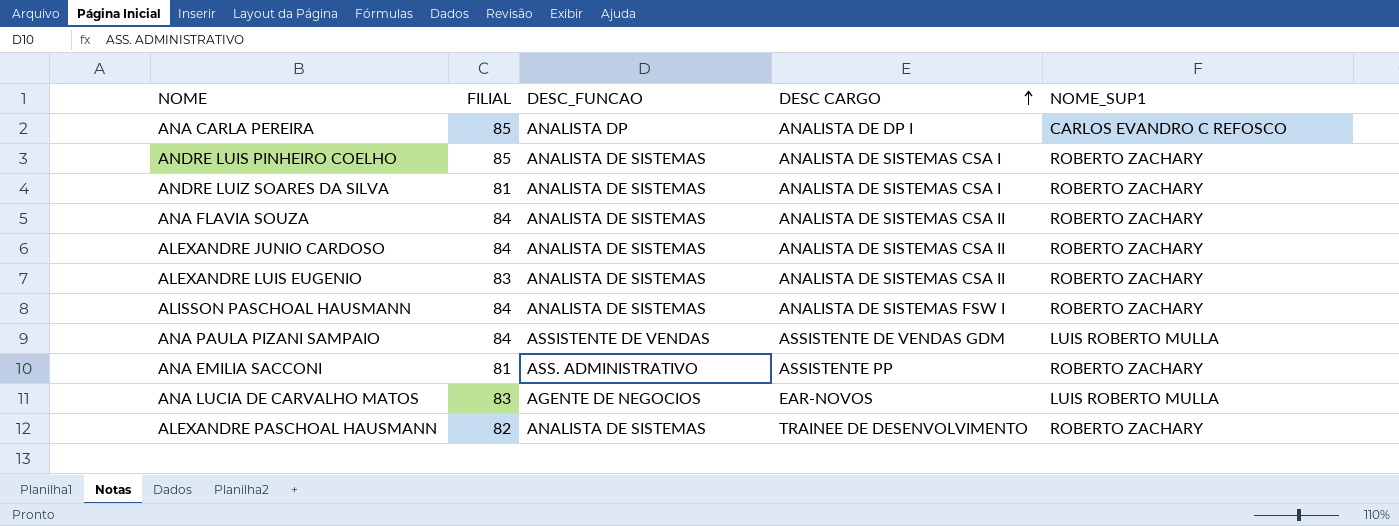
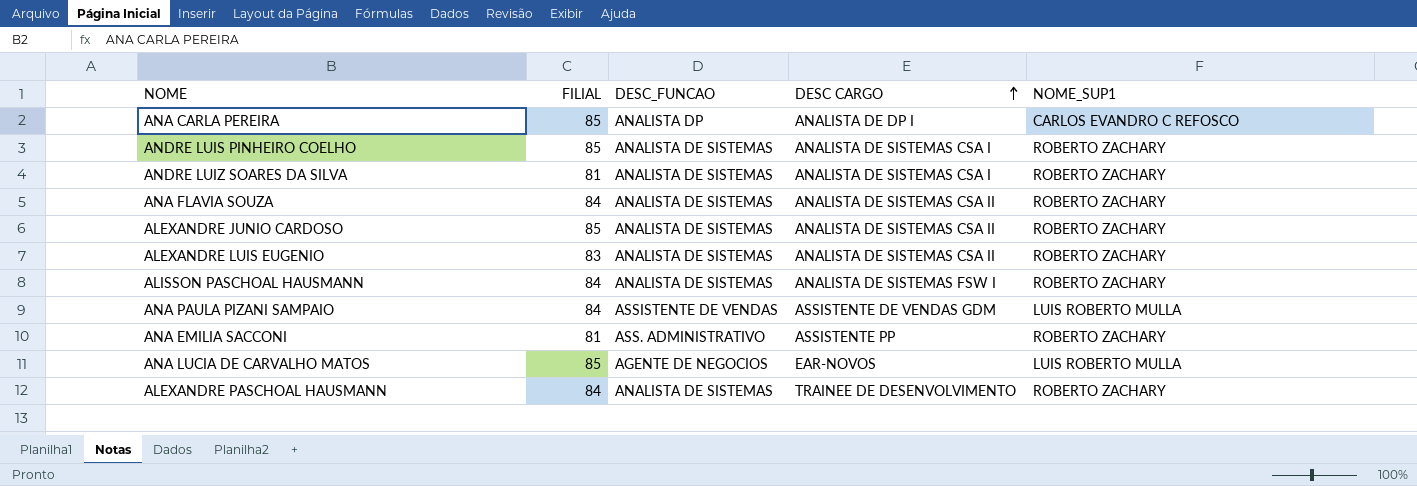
ALEXANDRE JUNIO CARDOSO | FILIAL: 84 -> 85
ANA LUCIA DE CARVALHO MATOS | FILIAL: 83 -> 85
ALEXANDRE PASCHOAL HAUSMANN | FILIAL: 82 -> 84

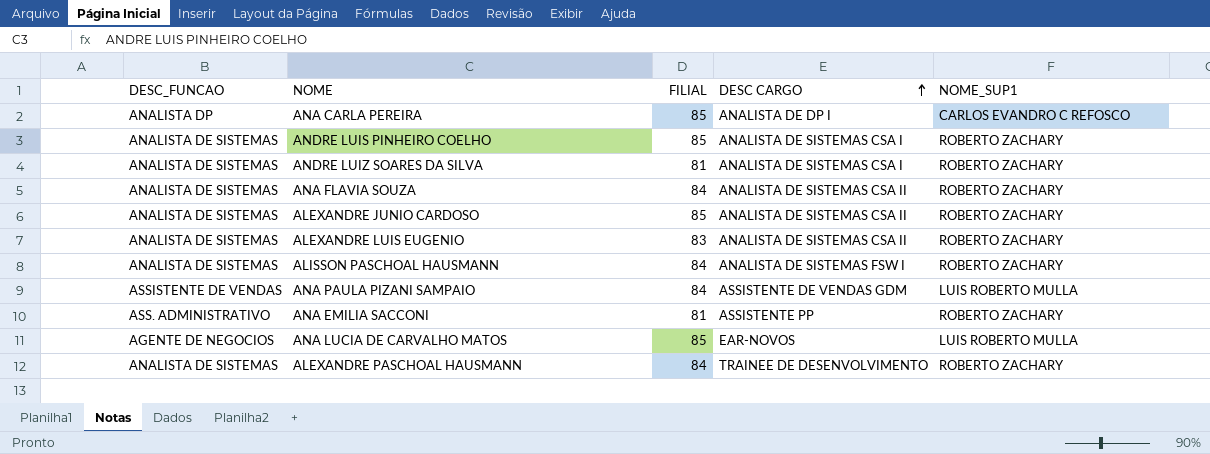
column DESC_FUNCAO | position: 3 -> 1

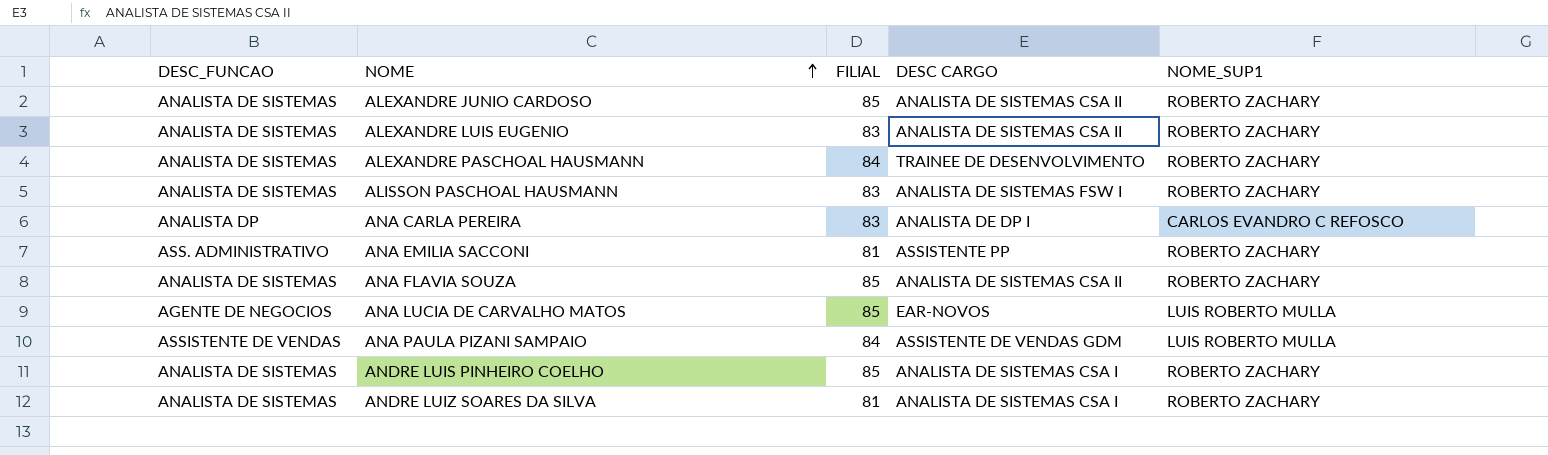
row order: DESC CARGO ascending -> NOME ascending
ALISSON PASCHOAL HAUSMANN | FILIAL: 84 -> 83
ANA CARLA PEREIRA | FILIAL: 85 -> 83
ANA FLAVIA SOUZA | FILIAL: 84 -> 85

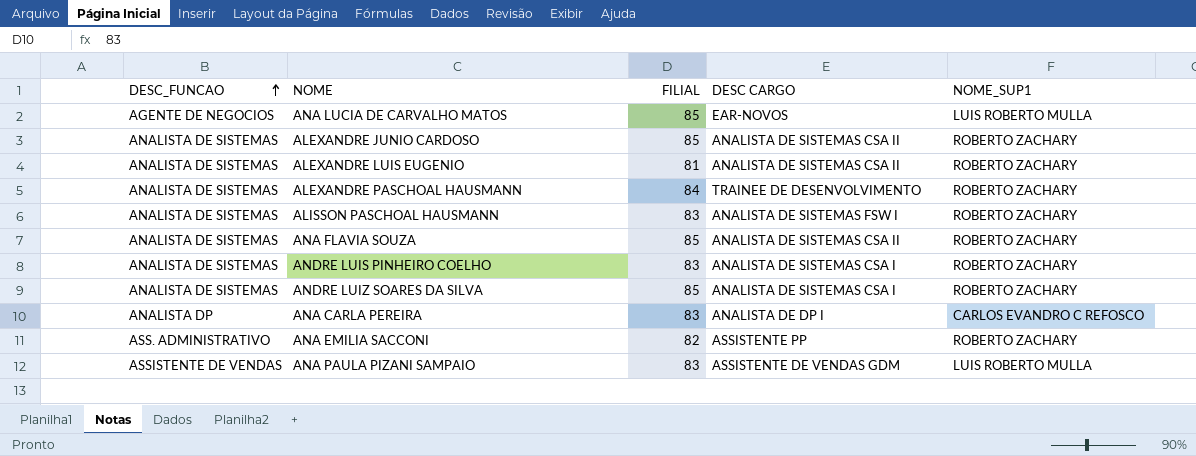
row order: NOME ascending -> DESC_FUNCAO ascending
ALEXANDRE LUIS EUGENIO | FILIAL: 83 -> 81
ANDRE LUIS PINHEIRO COELHO | FILIAL: 85 -> 83
ANDRE LUIZ SOARES DA SILVA | FILIAL: 81 -> 85
ANA EMILIA SACCONI | FILIAL: 81 -> 82
ANA PAULA PIZANI SAMPAIO | FILIAL: 84 -> 83

